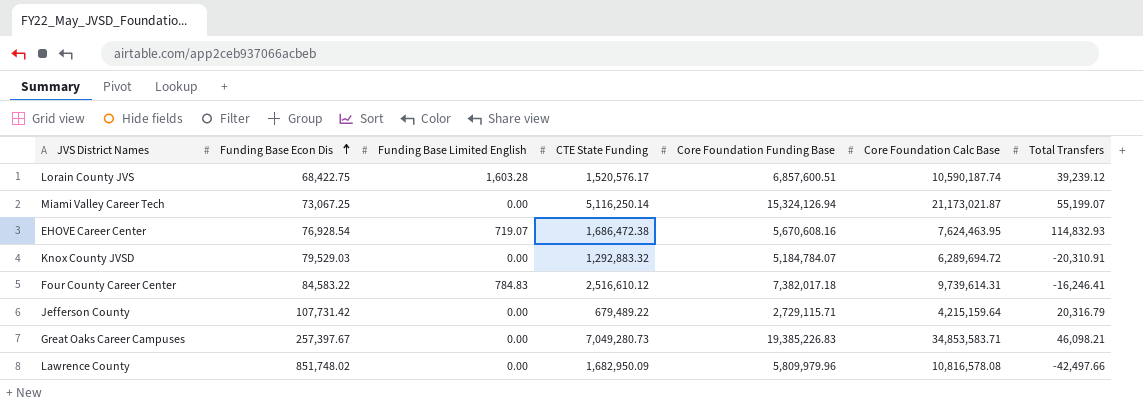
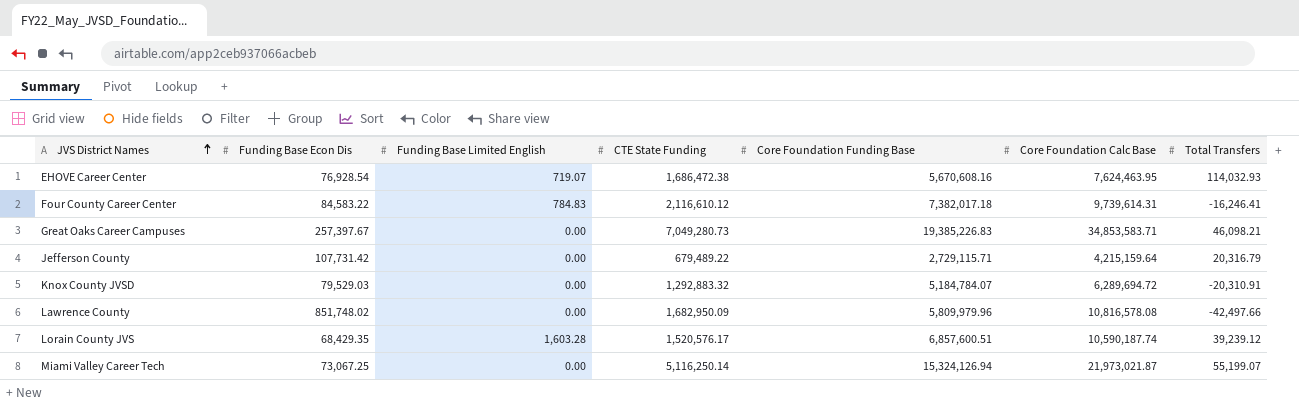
row order: Funding Base Econ Dis ascending -> JVS District Names ascending
EHOVE Career Center | Total Transfers: 114,832.93 -> 114,032.93
Four County Career Center | CTE State Funding: 2,516,610.12 -> 2,116,610.12
Lorain County JVS | Funding Base Econ Dis: 68,422.75 -> 68,429.35
Miami Valley Career Tech | Core Foundation Calc Base: 21,173,021.87 -> 21,973,021.87

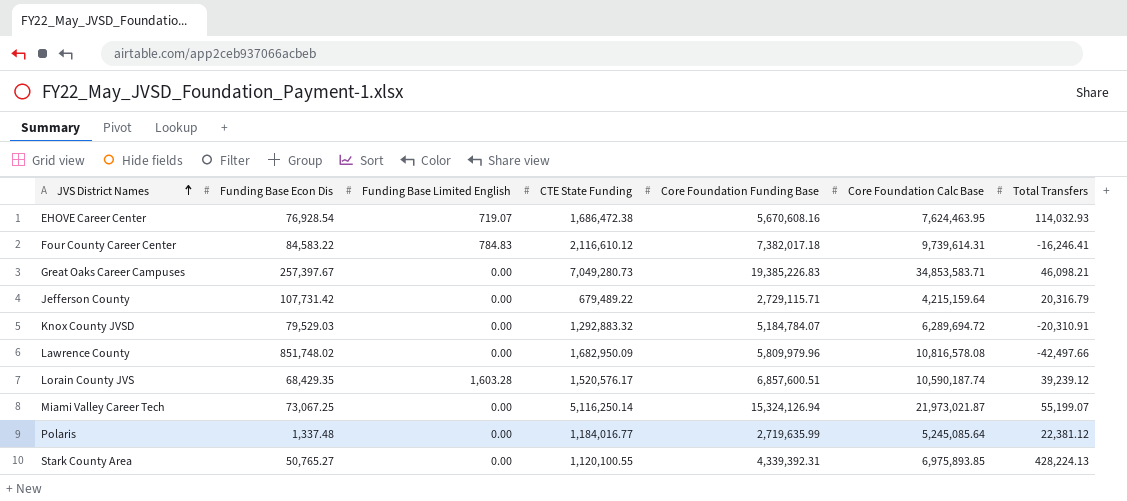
row Polaris: none -> 1,337.48 | 0.00 | 1,184,016.77 | 2,719,635.99 | 5,245,085.64 | 22,381.12
row Stark County Area: none -> 50,765.27 | 0.00 | 1,120,100.55 | 4,339,392.31 | 6,975,893.85 | 428,224.13

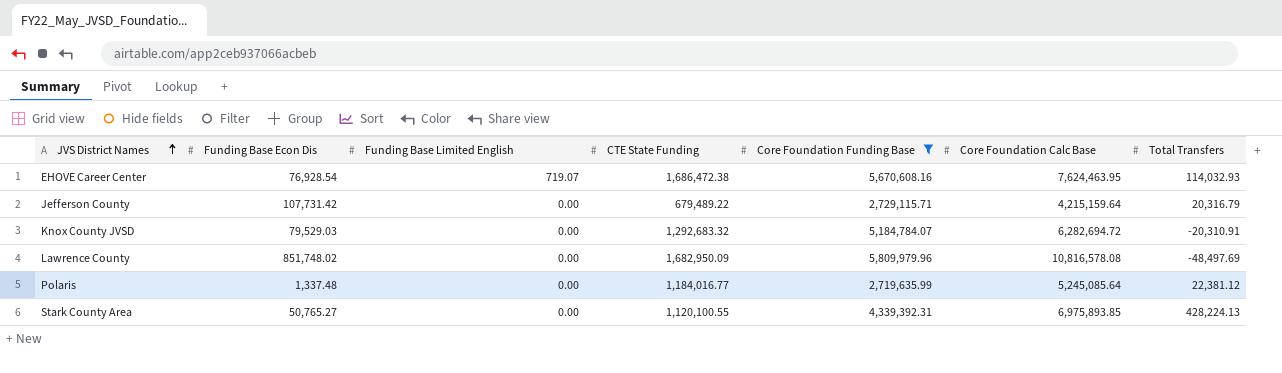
filter: none -> Core Foundation Funding Base <= 5,809,979.96
Knox County JVSD | CTE State Funding: 1,292,883.32 -> 1,292,683.32
Knox County JVSD | Core Foundation Calc Base: 6,289,694.72 -> 6,282,694.72
Lawrence County | Total Transfers: -42,497.66 -> -48,497.69

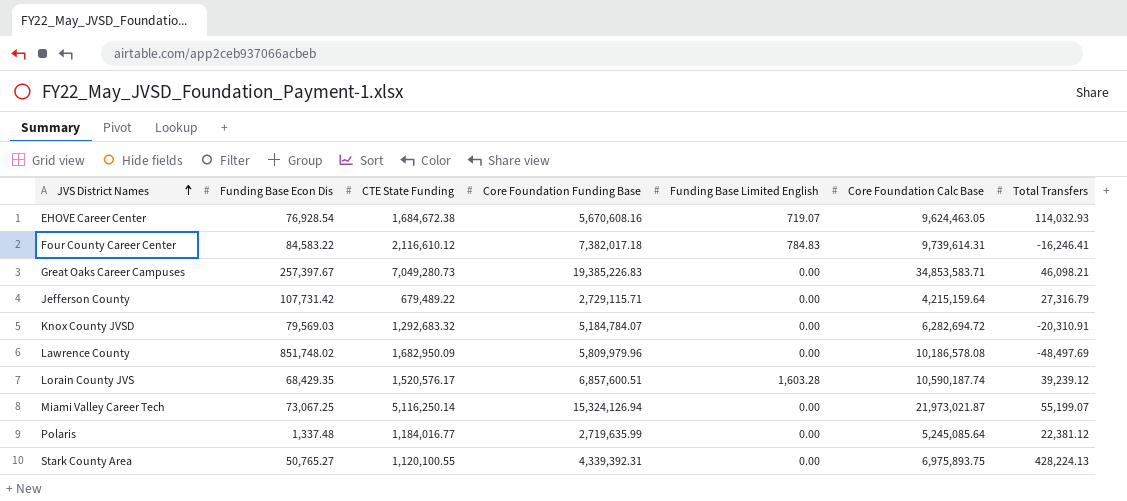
filter: Core Foundation Funding Base <= 5,809,979.96 -> none
column Funding Base Limited English | position: 3 -> 5
EHOVE Career Center | CTE State Funding: 1,686,472.38 -> 1,684,672.38
EHOVE Career Center | Core Foundation Calc Base: 7,624,463.95 -> 9,624,463.05
Jefferson County | Total Transfers: 20,316.79 -> 27,316.79
Knox County JVSD | Funding Base Econ Dis: 79,529.03 -> 79,569.03
Lawrence County | Core Foundation Calc Base: 10,816,578.08 -> 10,186,578.08
Stark County Area | Core Foundation Calc Base: 6,975,893.85 -> 6,975,893.75

